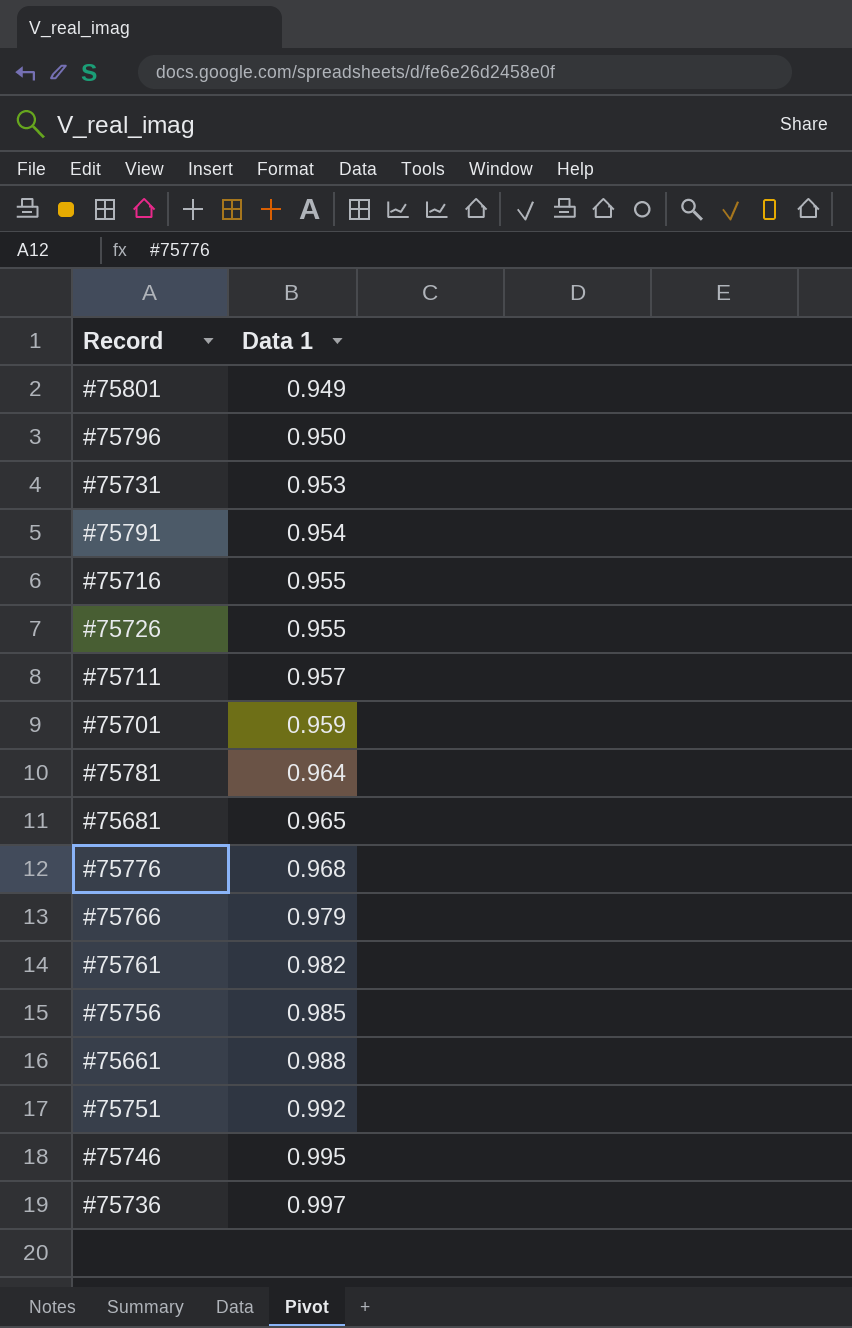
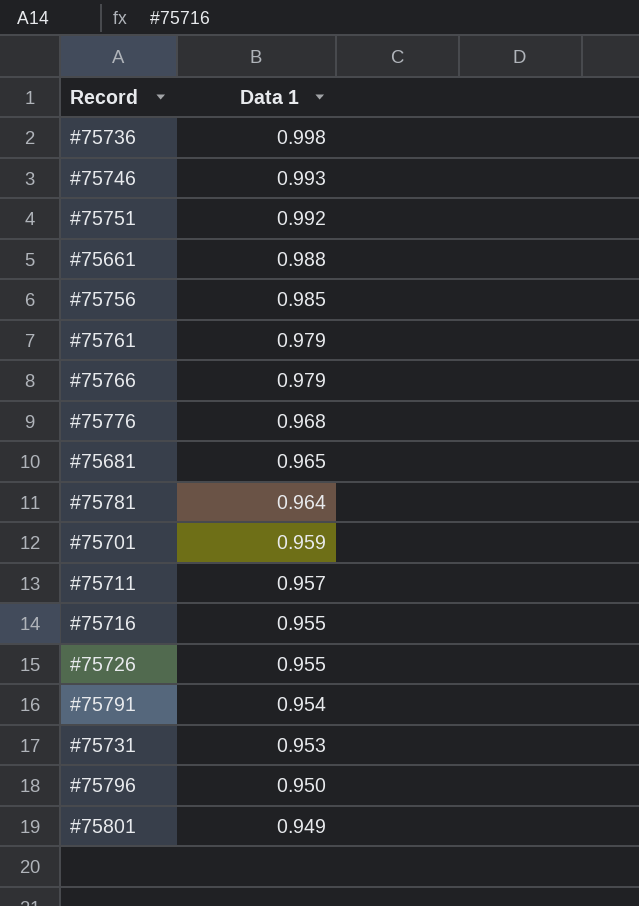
row order: Data 1 ascending -> Data 1 descending
#75736 | Data 1: 0.997 -> 0.998
#75746 | Data 1: 0.995 -> 0.993
#75761 | Data 1: 0.982 -> 0.979

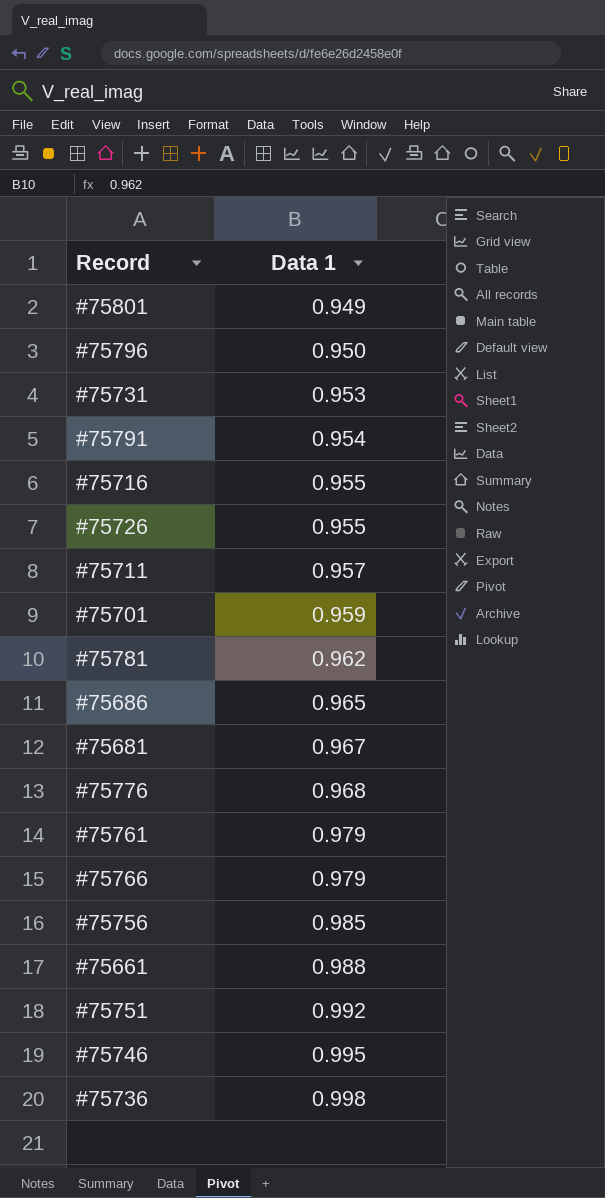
row order: Data 1 descending -> Data 1 ascending
#75781 | Data 1: 0.964 -> 0.962
row #75686: none -> 0.965
#75681 | Data 1: 0.965 -> 0.967
#75746 | Data 1: 0.993 -> 0.995

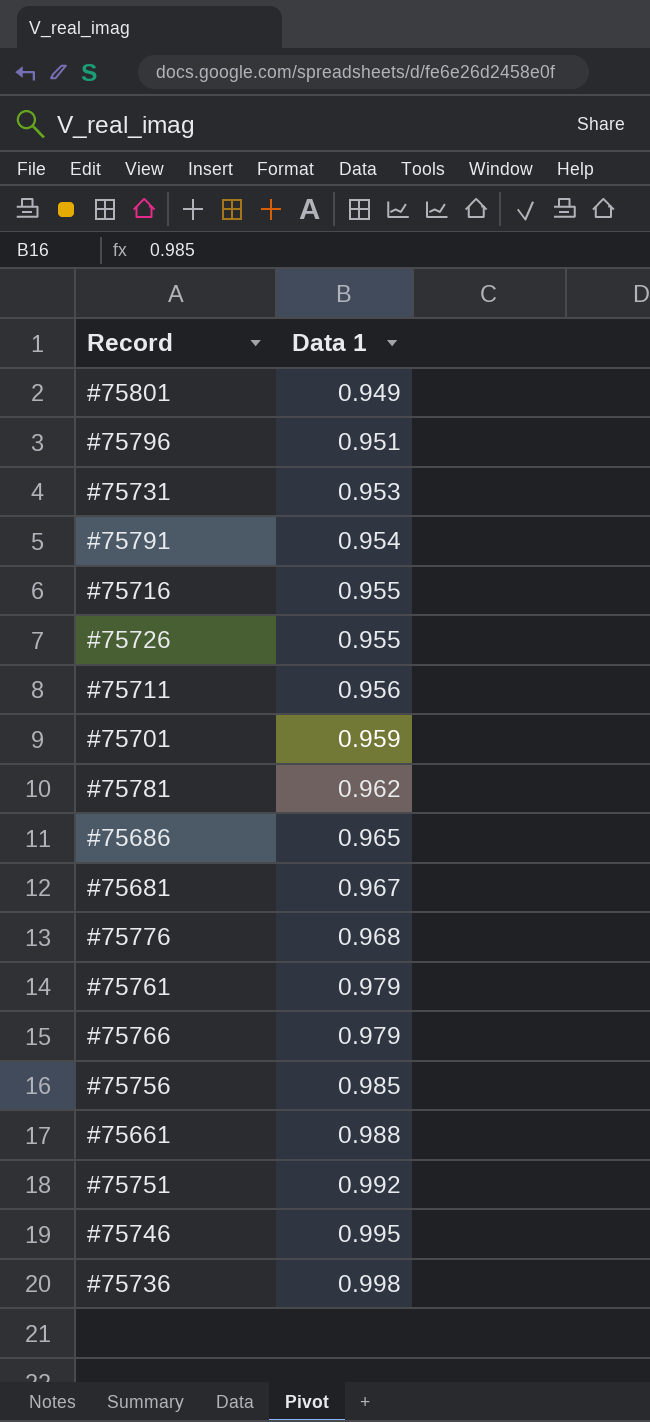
#75796 | Data 1: 0.950 -> 0.951
#75711 | Data 1: 0.957 -> 0.956

